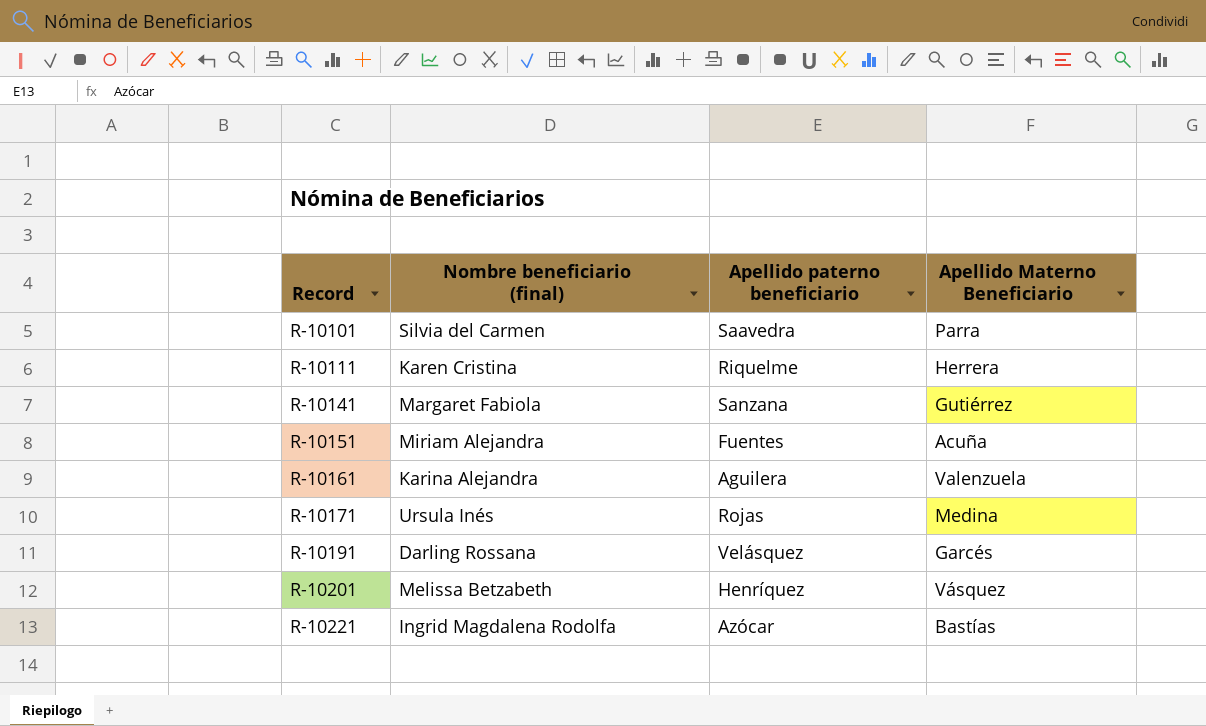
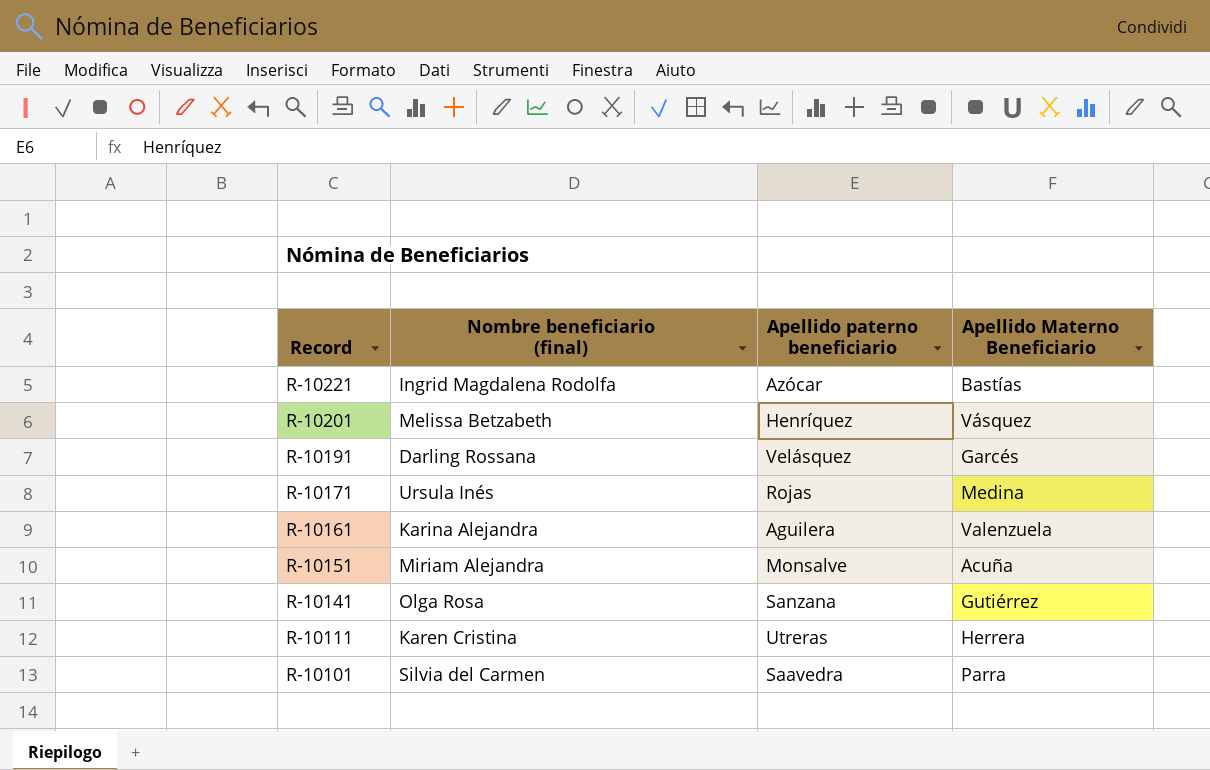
row order: Record ascending -> Record descending
R-10151 | Apellido paterno beneficiario: Fuentes -> Monsalve
R-10141 | Nombre beneficiario (final): Margaret Fabiola -> Olga Rosa
R-10111 | Apellido paterno beneficiario: Riquelme -> Utreras

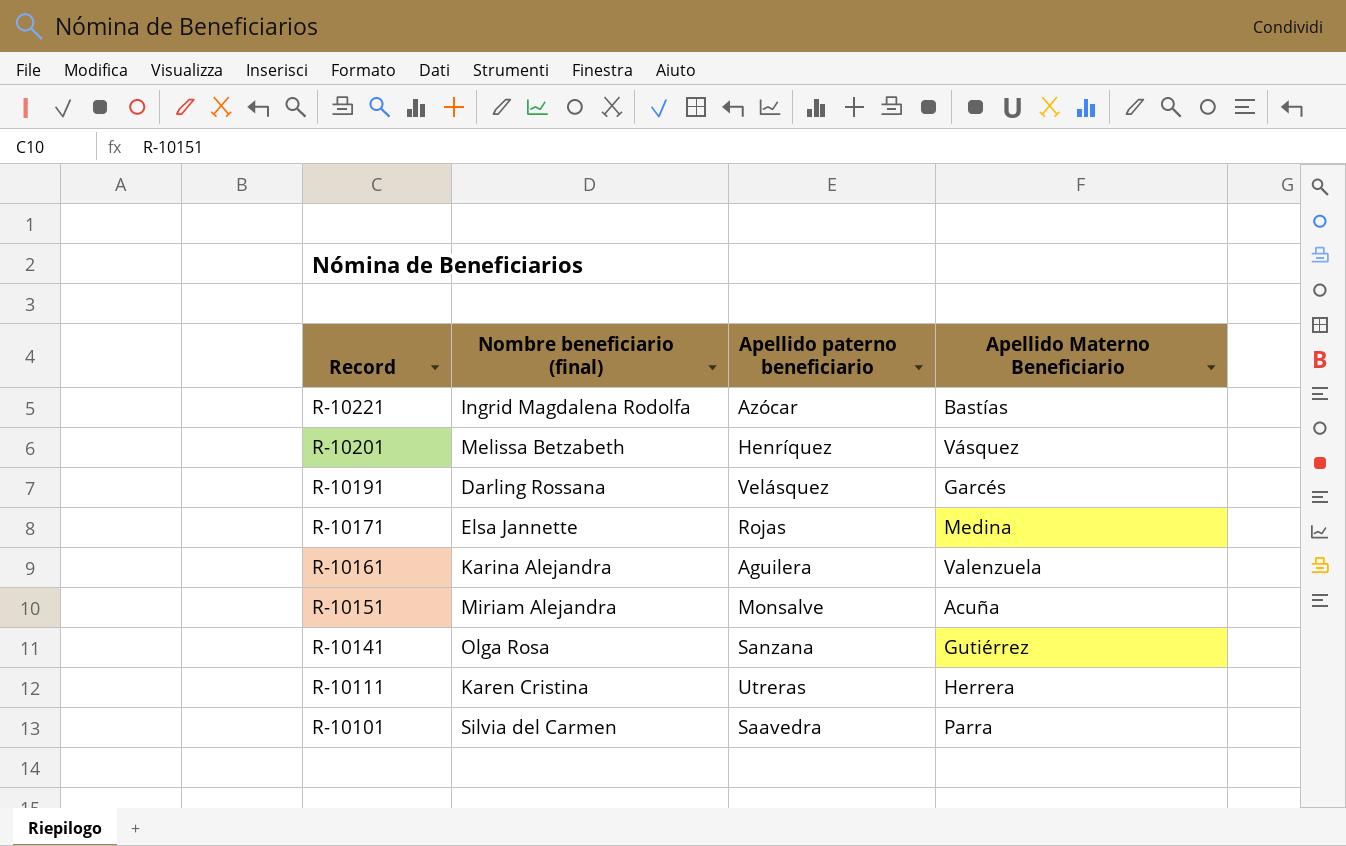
R-10171 | Nombre beneficiario (final): Ursula Inés -> Elsa Jannette

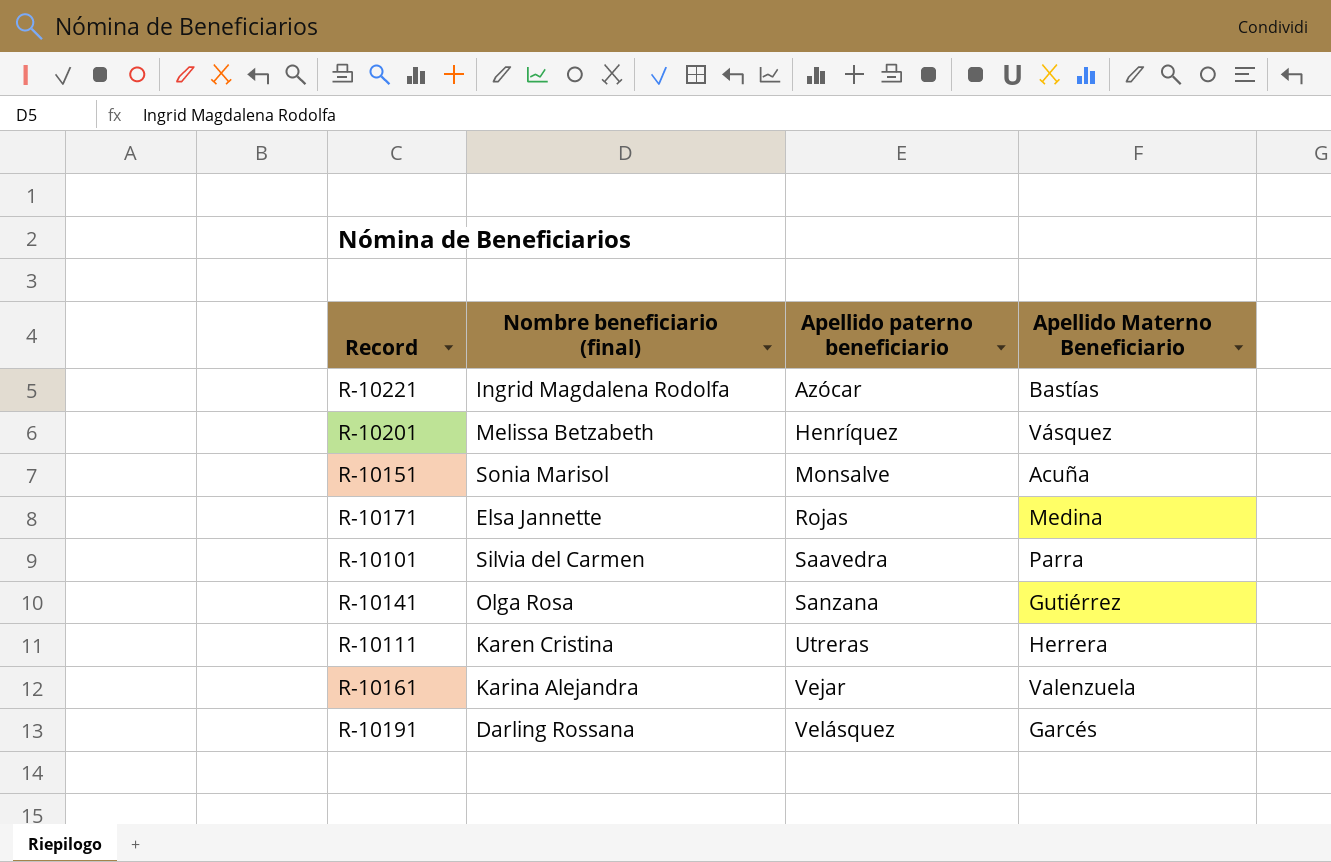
row order: Record descending -> Apellido paterno beneficiario ascending
R-10151 | Nombre beneficiario (final): Miriam Alejandra -> Sonia Marisol
R-10161 | Apellido paterno beneficiario: Aguilera -> Vejar

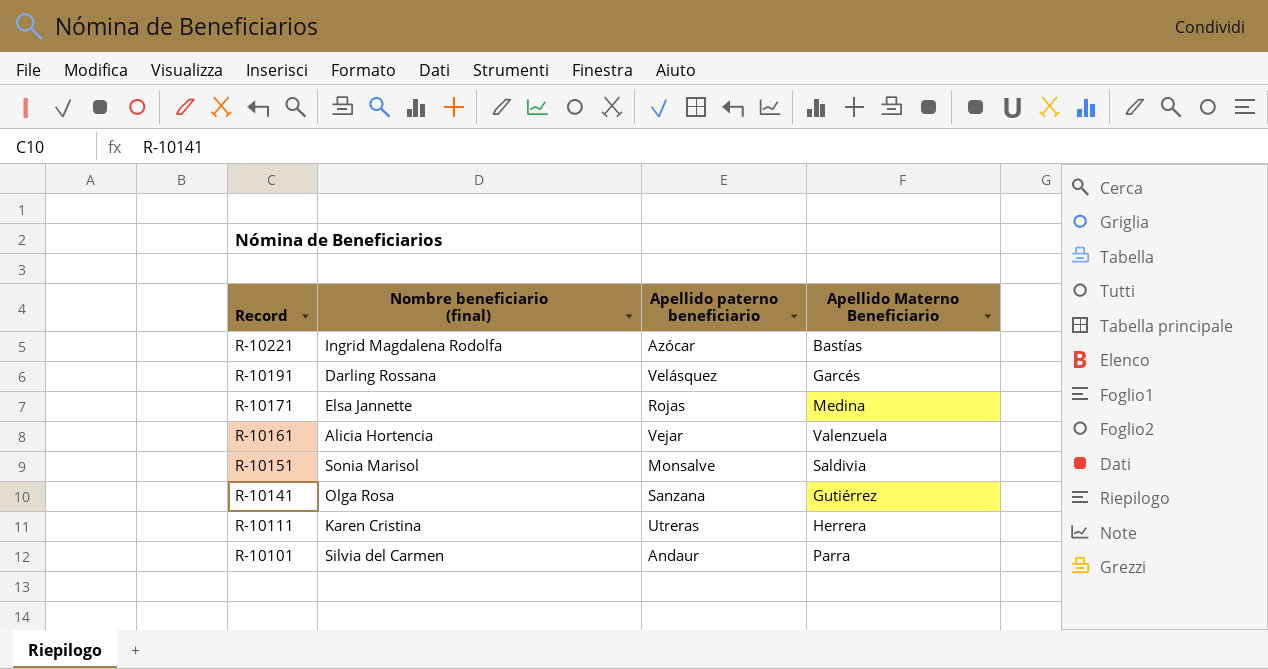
row order: Apellido paterno beneficiario ascending -> Record descending
row R-10201: Melissa Betzabeth | Henríquez | Vásquez -> none
R-10161 | Nombre beneficiario (final): Karina Alejandra -> Alicia Hortencia
R-10151 | Apellido Materno Beneficiario: Acuña -> Saldivia
R-10101 | Apellido paterno beneficiario: Saavedra -> Andaur

